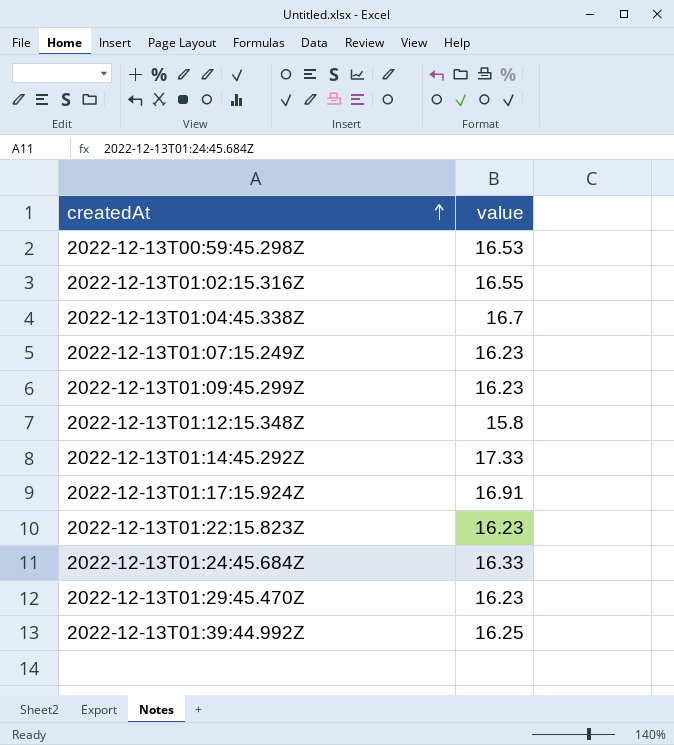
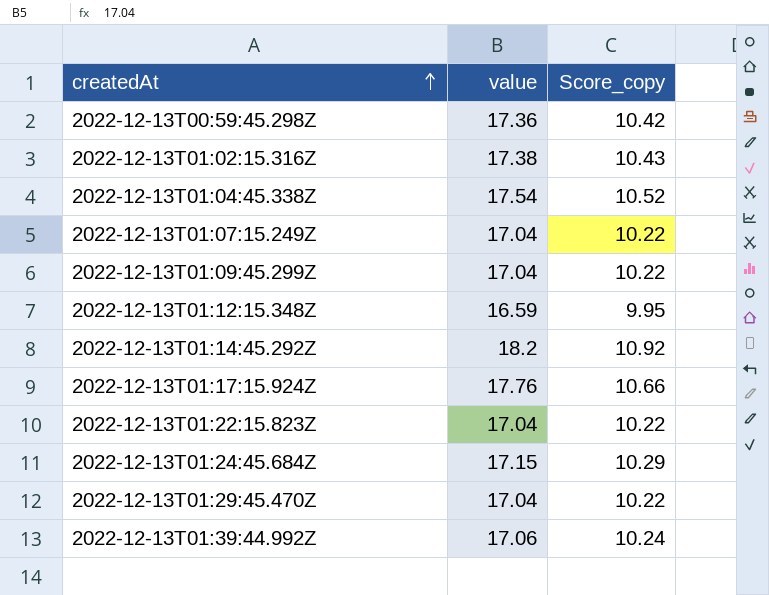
column Score_copy | formula: none -> [value] * 0.6
2022-12-13T00:59:45.298Z | value: 16.53 -> 17.36
2022-12-13T01:02:15.316Z | value: 16.55 -> 17.38
2022-12-13T01:04:45.338Z | value: 16.7 -> 17.54
2022-12-13T01:07:15.249Z | value: 16.23 -> 17.04
2022-12-13T01:09:45.299Z | value: 16.23 -> 17.04
2022-12-13T01:12:15.348Z | value: 15.8 -> 16.59
2022-12-13T01:14:45.292Z | value: 17.33 -> 18.2
2022-12-13T01:17:15.924Z | value: 16.91 -> 17.76
2022-12-13T01:22:15.823Z | value: 16.23 -> 17.04
2022-12-13T01:24:45.684Z | value: 16.33 -> 17.15
2022-12-13T01:29:45.470Z | value: 16.23 -> 17.04
2022-12-13T01:39:44.992Z | value: 16.25 -> 17.06

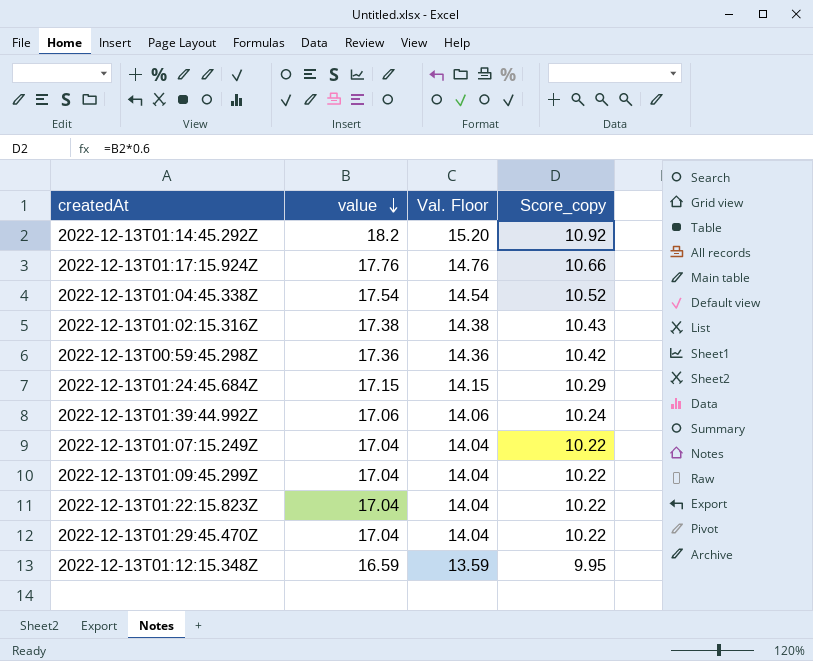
row order: createdAt ascending -> value descending
column Val. Floor | formula: none -> [value] - 3

